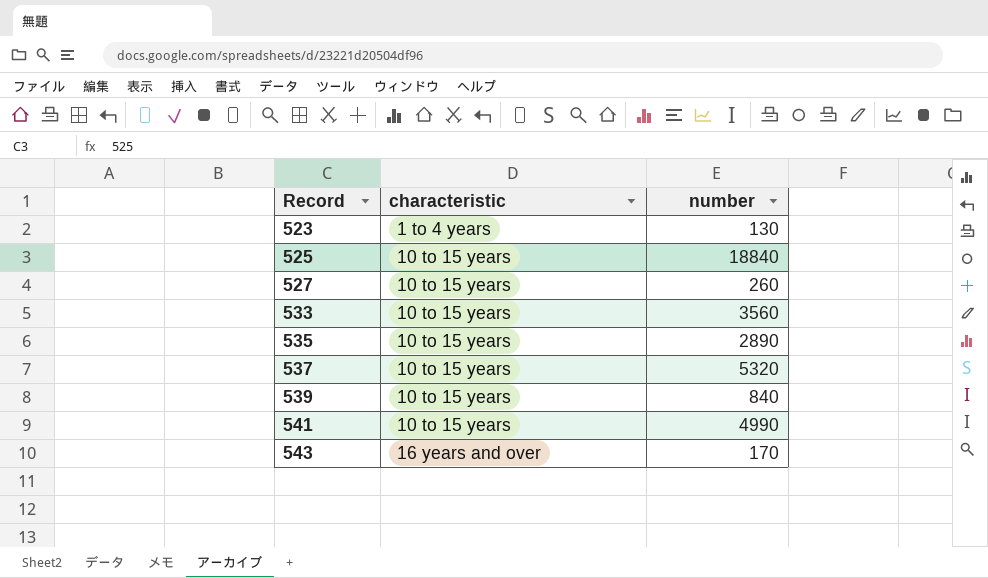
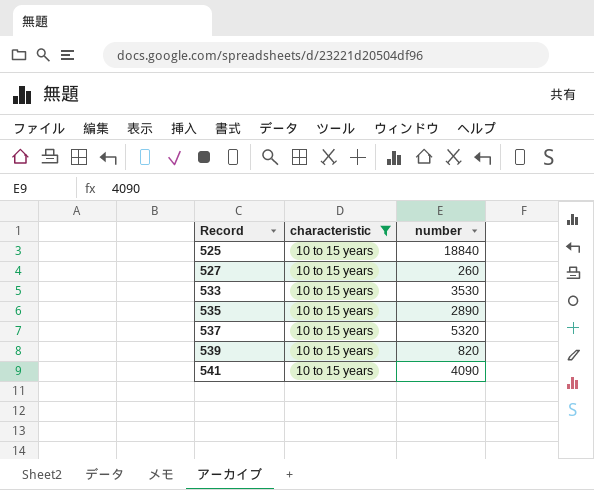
filter: none -> characteristic = 10 to 15 years
533 | number: 3560 -> 3530
539 | number: 840 -> 820
541 | number: 4990 -> 4090

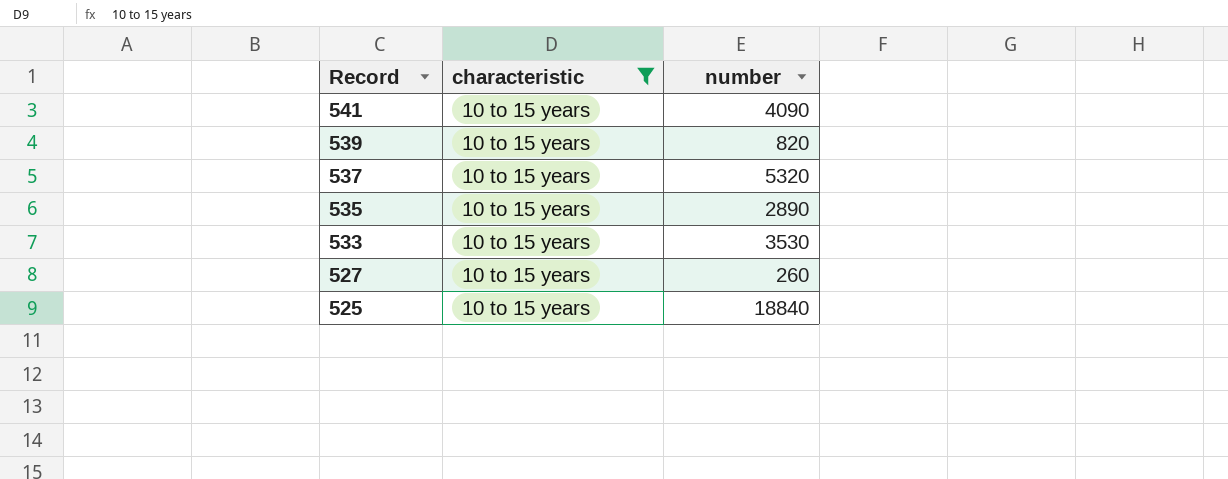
row order: Record ascending -> Record descending

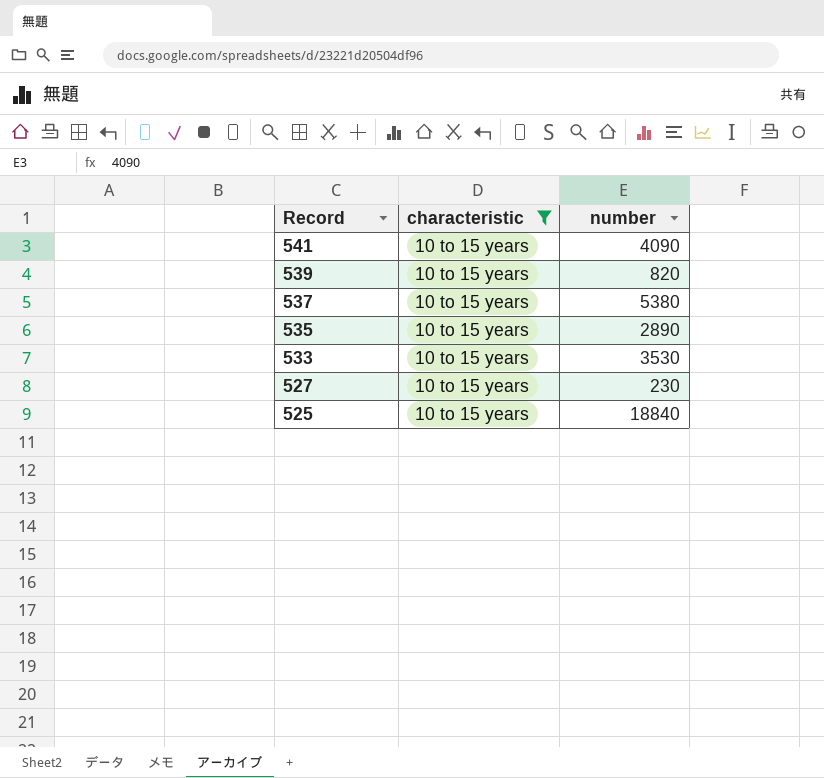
537 | number: 5320 -> 5380
527 | number: 260 -> 230

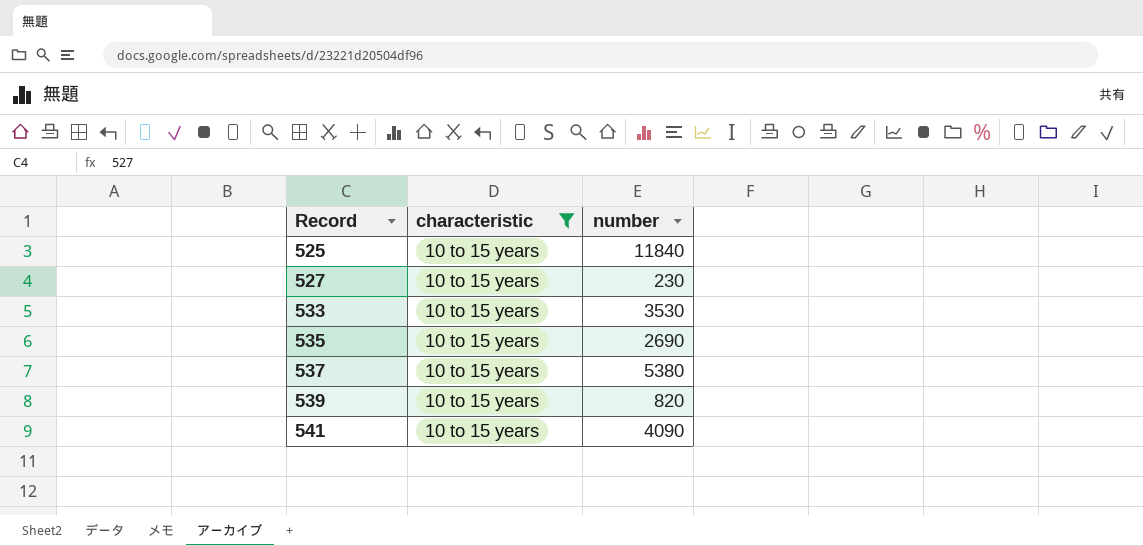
row order: Record descending -> Record ascending
525 | number: 18840 -> 11840
535 | number: 2890 -> 2690

